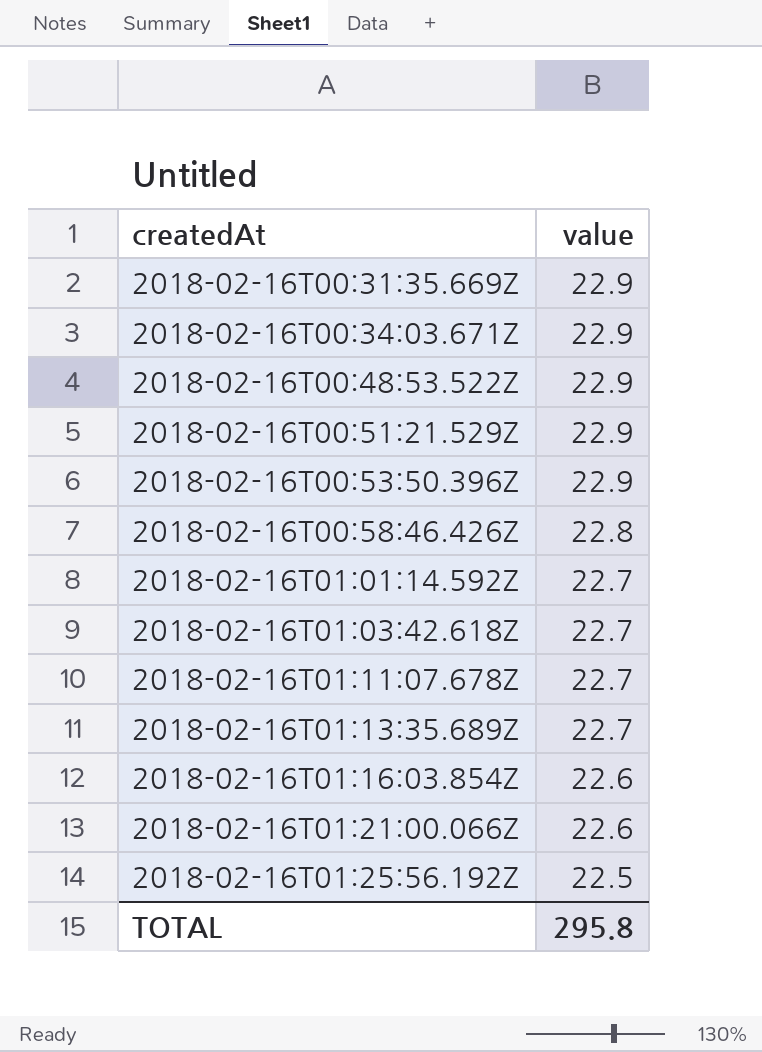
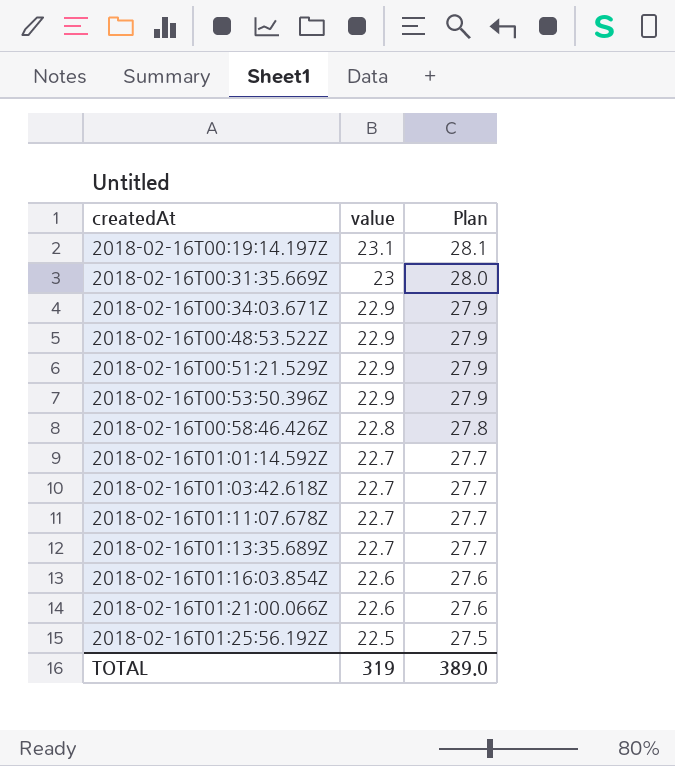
column Plan | formula: none -> [value] + 5
row 2018-02-16T00:19:14.197Z: none -> 23.1 | 28.1
2018-02-16T00:31:35.669Z | value: 22.9 -> 23
TOTAL | value: 295.8 -> 319

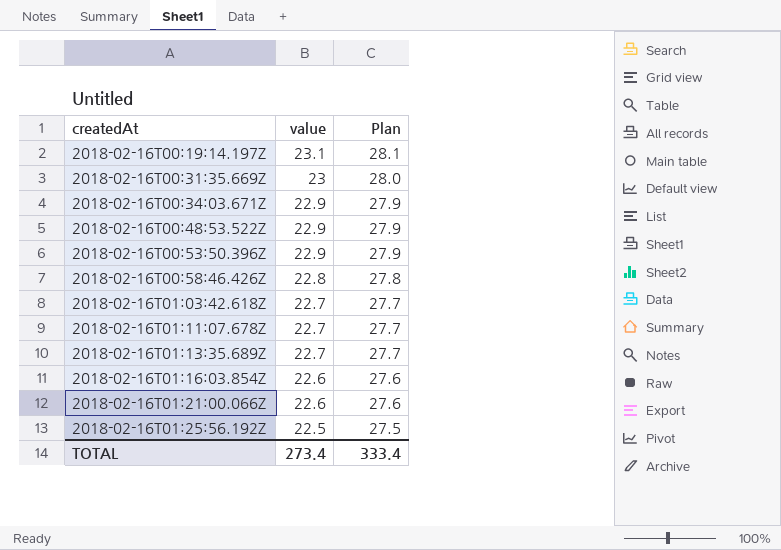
row 2018-02-16T00:51:21.529Z: 22.9 | 27.9 -> none
row 2018-02-16T01:01:14.592Z: 22.7 | 27.7 -> none
TOTAL | value: 319 -> 273.4
TOTAL | Plan: 389.0 -> 333.4

